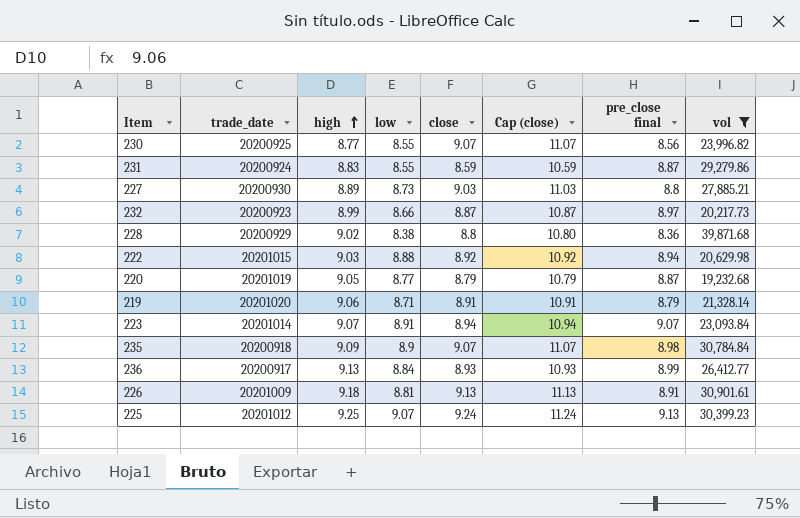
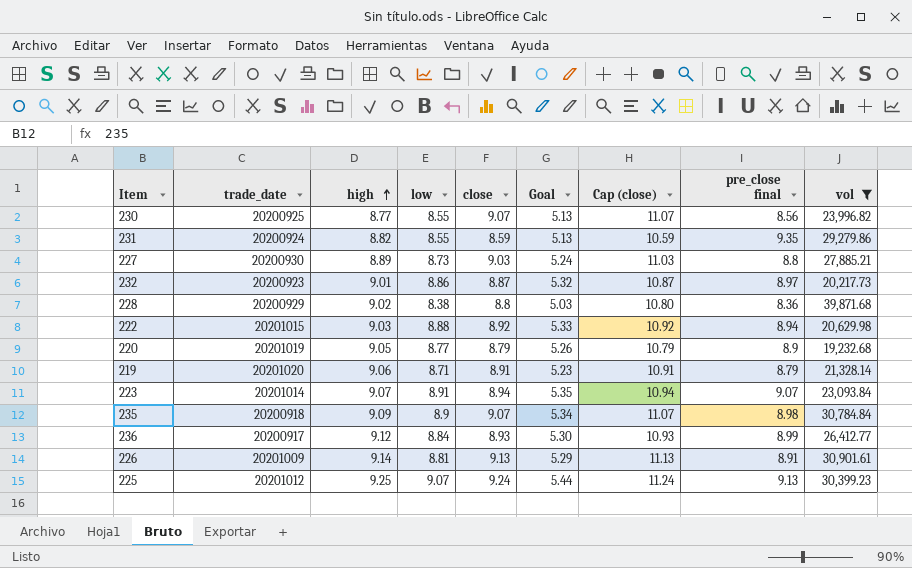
column Goal | formula: none -> [low] * 0.6
231 | high: 8.83 -> 8.82
231 | pre_close final: 8.87 -> 9.35
232 | high: 8.99 -> 9.01
232 | low: 8.66 -> 8.86
220 | pre_close final: 8.87 -> 8.9
236 | high: 9.13 -> 9.12
226 | high: 9.18 -> 9.14

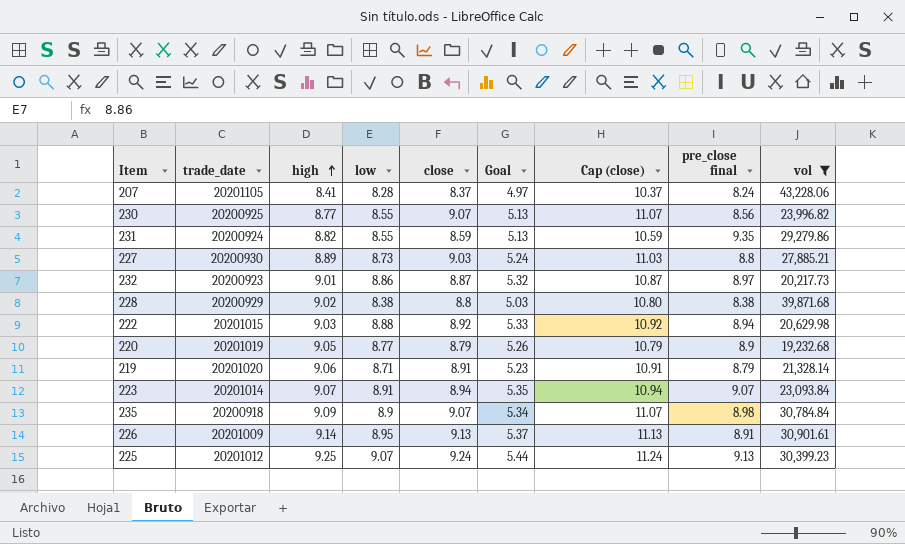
row 236: 20200917 | 9.12 | 8.84 | 8.93 | 5.30 | 10.93 | 8.99 | 26,412.77 -> none
row 207: none -> 20201105 | 8.41 | 8.28 | 8.37 | 4.97 | 10.37 | 8.24 | 43,228.06
228 | pre_close final: 8.36 -> 8.38
226 | low: 8.81 -> 8.95
226 | Goal: 5.29 -> 5.37

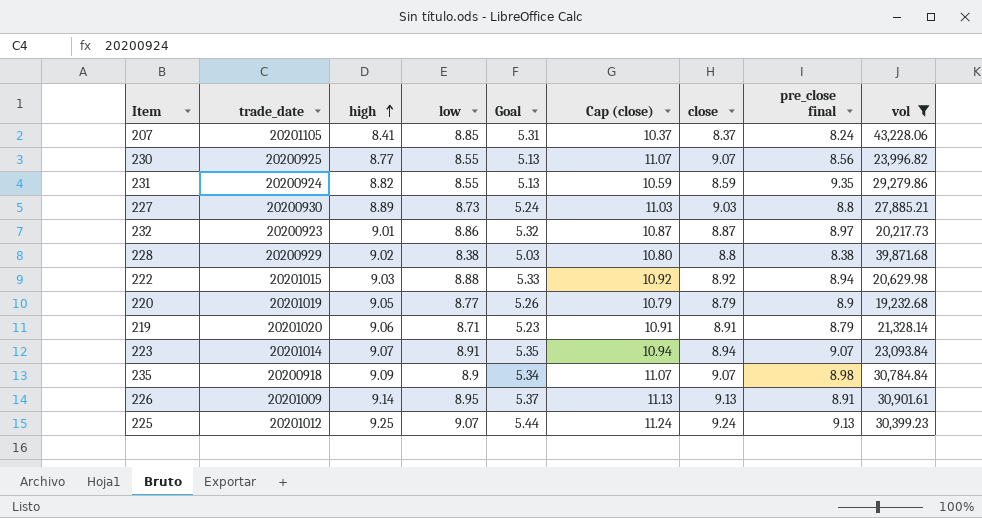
column close | position: 5 -> 7
207 | low: 8.28 -> 8.85
207 | Goal: 4.97 -> 5.31

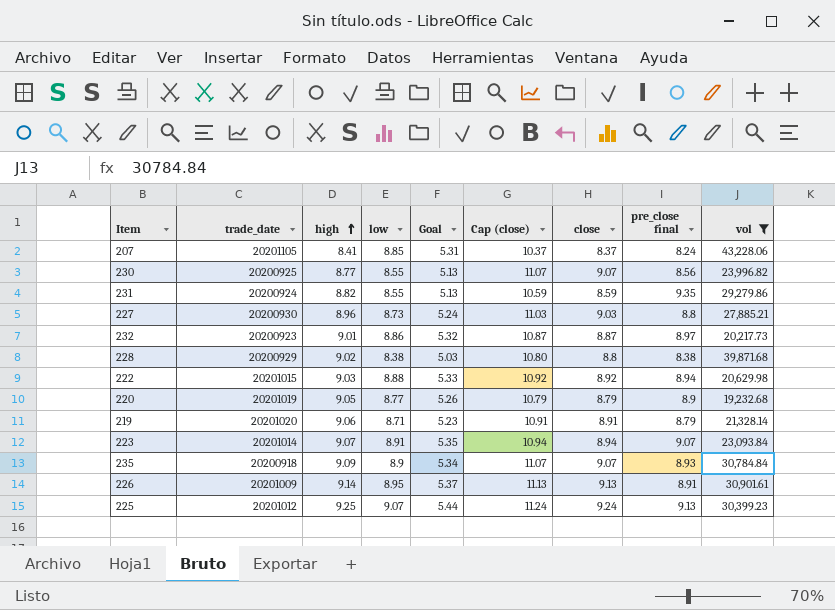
227 | high: 8.89 -> 8.96
235 | pre_close final: 8.98 -> 8.93

